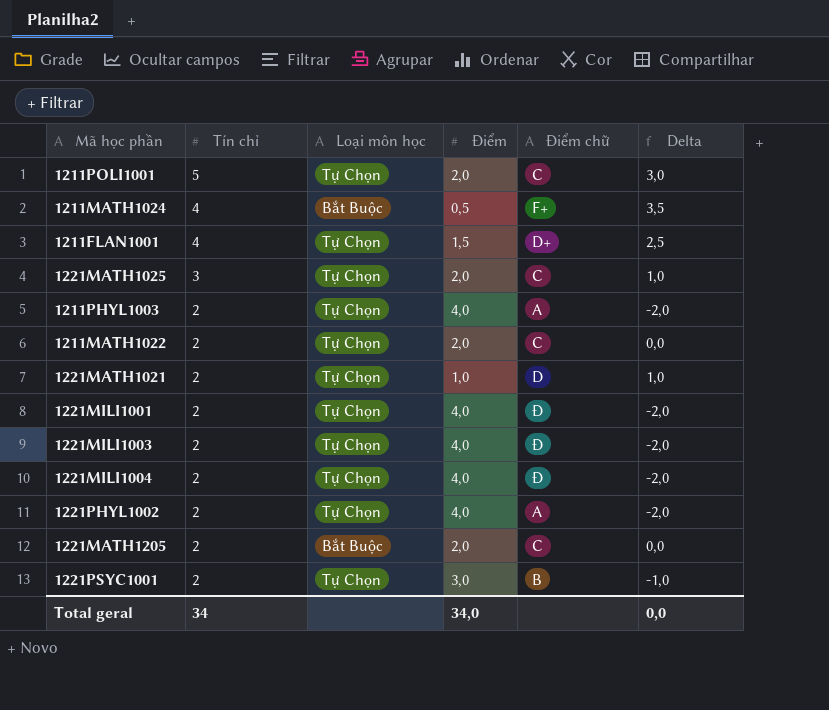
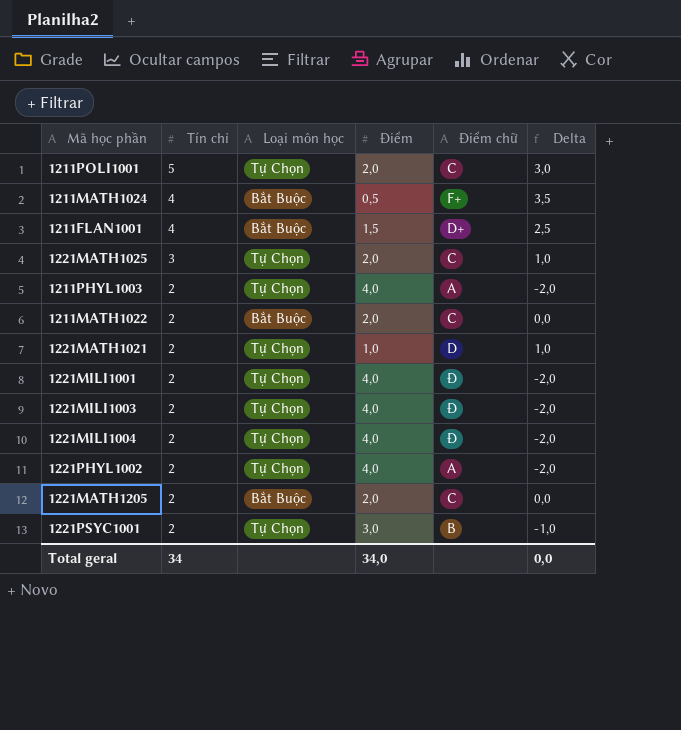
1211FLAN1001 | Loại môn học: Tự Chọn -> Bắt Buộc
1211MATH1022 | Loại môn học: Tự Chọn -> Bắt Buộc

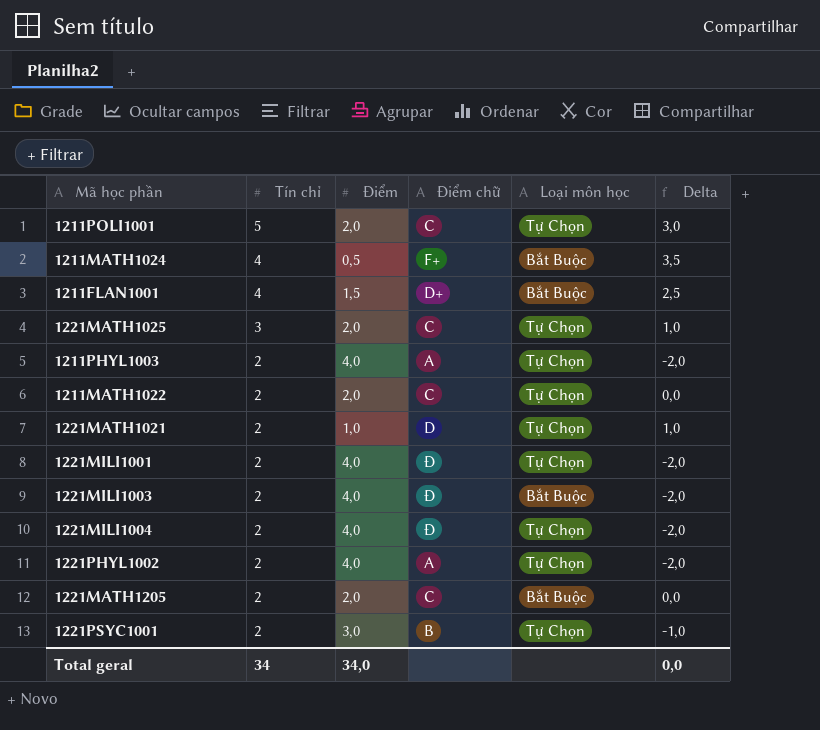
column Loại môn học | position: 3 -> 5
1211MATH1022 | Loại môn học: Bắt Buộc -> Tự Chọn
1221MILI1003 | Loại môn học: Tự Chọn -> Bắt Buộc

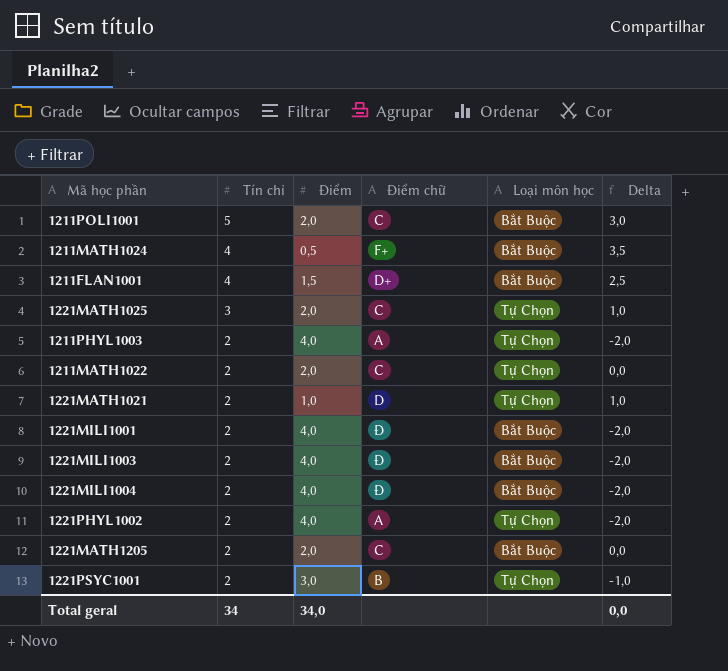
1211POLI1001 | Loại môn học: Tự Chọn -> Bắt Buộc
1221MILI1001 | Loại môn học: Tự Chọn -> Bắt Buộc
1221MILI1004 | Loại môn học: Tự Chọn -> Bắt Buộc

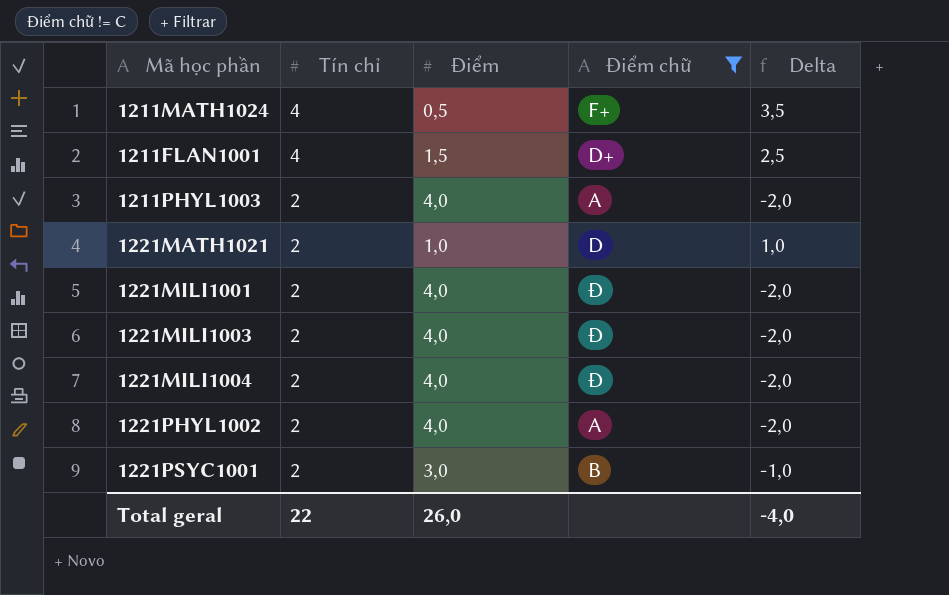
filter: none -> Điểm chữ != C
column Loại môn học | position: 5 -> none
Total geral | Tín chỉ: 34 -> 22
Total geral | Điểm: 34,0 -> 26,0
Total geral | Delta: 0,0 -> -4,0

